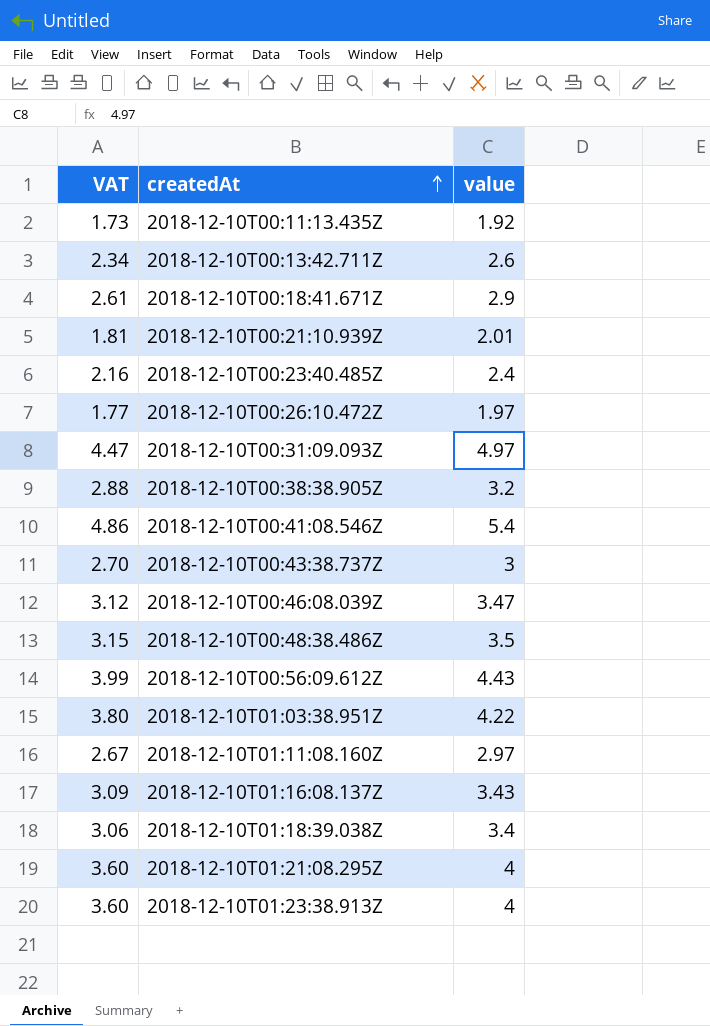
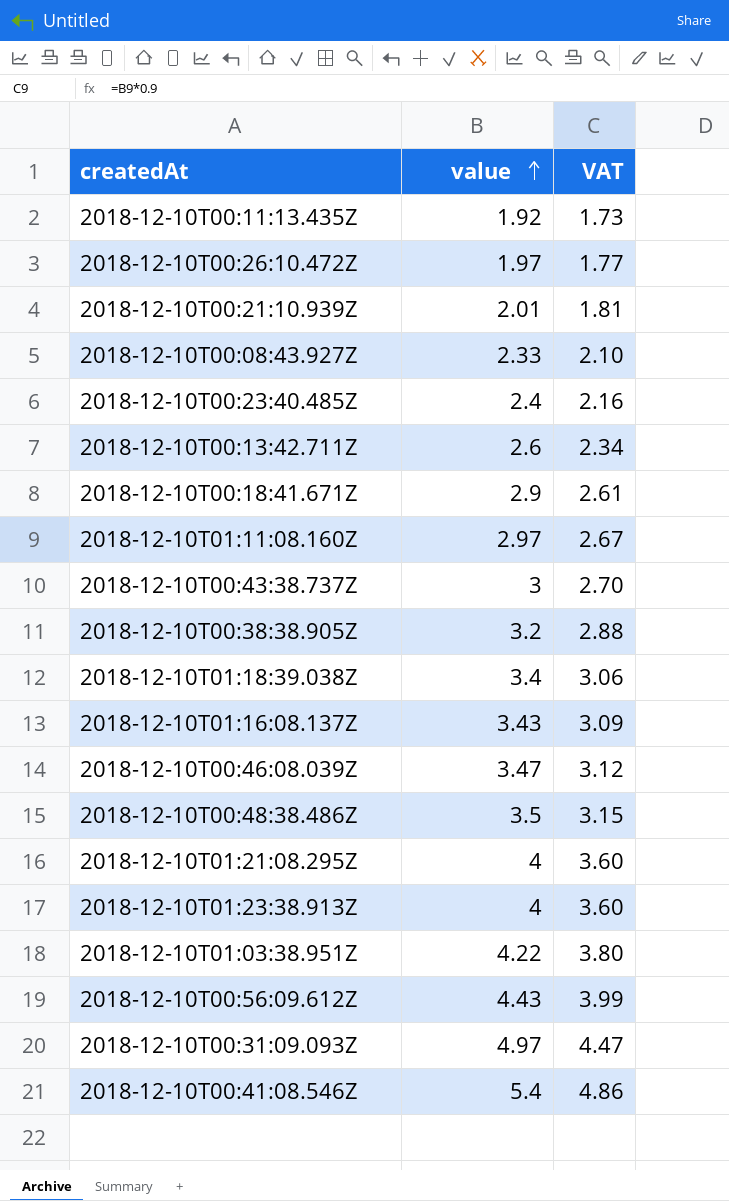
row order: createdAt ascending -> value ascending
column VAT | position: 1 -> 3
row 2018-12-10T00:08:43.927Z: none -> 2.33 | 2.10

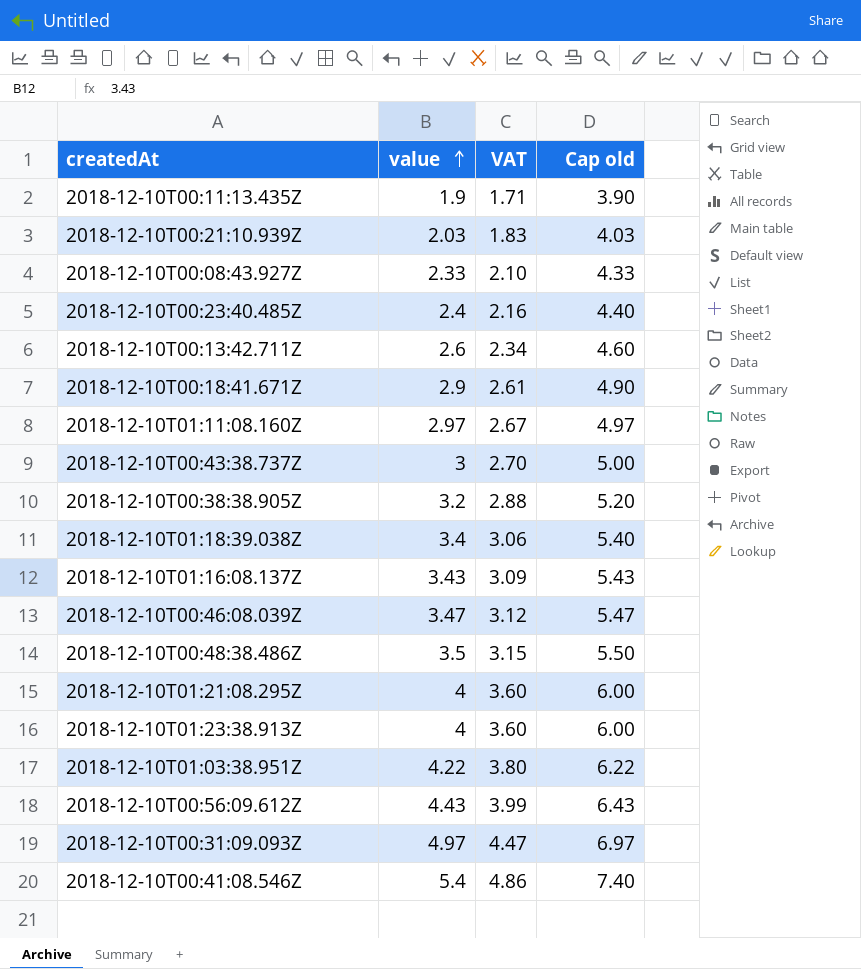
column Cap old | formula: none -> [value] + 2
row 2018-12-10T00:26:10.472Z: 1.97 | 1.77 -> none
2018-12-10T00:11:13.435Z | value: 1.92 -> 1.9
2018-12-10T00:11:13.435Z | VAT: 1.73 -> 1.71
2018-12-10T00:21:10.939Z | value: 2.01 -> 2.03
2018-12-10T00:21:10.939Z | VAT: 1.81 -> 1.83

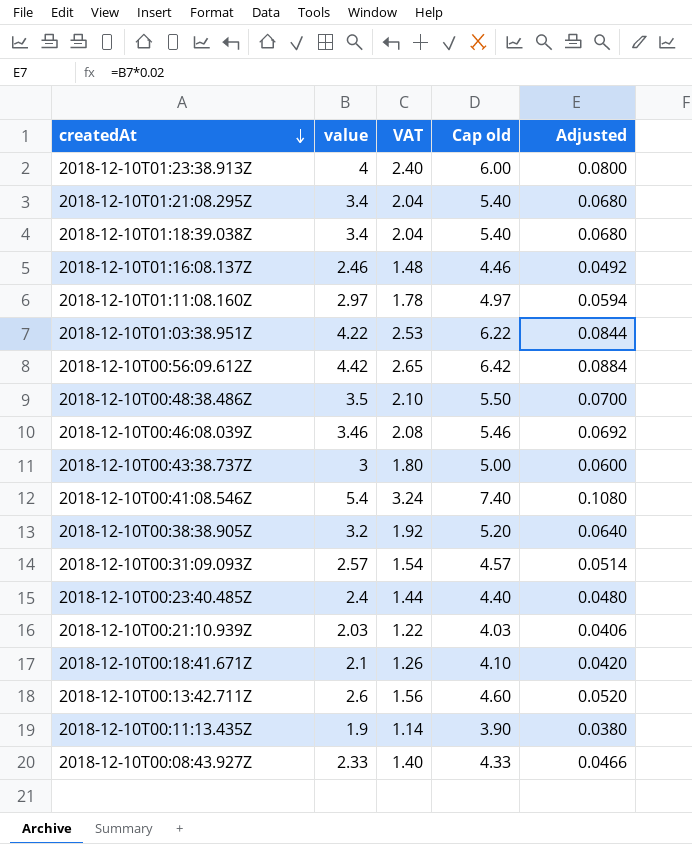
row order: value ascending -> createdAt descending
column VAT | formula: [value] * 0.9 -> [value] * 0.6
column Adjusted | formula: none -> [value] * 0.02
2018-12-10T01:21:08.295Z | value: 4 -> 3.4
2018-12-10T01:21:08.295Z | Cap old: 6.00 -> 5.40
2018-12-10T01:16:08.137Z | value: 3.43 -> 2.46
2018-12-10T01:16:08.137Z | Cap old: 5.43 -> 4.46
2018-12-10T00:56:09.612Z | value: 4.43 -> 4.42
2018-12-10T00:56:09.612Z | Cap old: 6.43 -> 6.42
2018-12-10T00:46:08.039Z | value: 3.47 -> 3.46
2018-12-10T00:46:08.039Z | Cap old: 5.47 -> 5.46
2018-12-10T00:31:09.093Z | value: 4.97 -> 2.57
2018-12-10T00:31:09.093Z | Cap old: 6.97 -> 4.57
2018-12-10T00:18:41.671Z | value: 2.9 -> 2.1
2018-12-10T00:18:41.671Z | Cap old: 4.90 -> 4.10

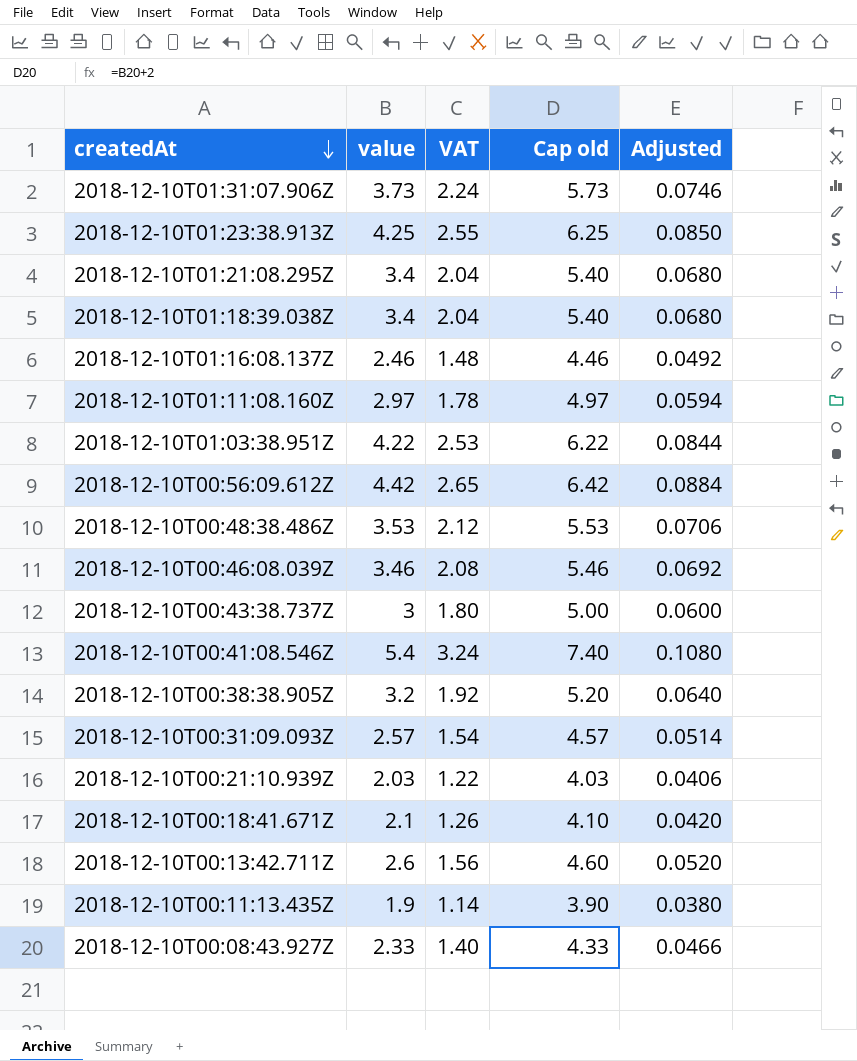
row 2018-12-10T00:23:40.485Z: 2.4 | 1.44 | 4.40 | 0.0480 -> none
row 2018-12-10T01:31:07.906Z: none -> 3.73 | 2.24 | 5.73 | 0.0746
2018-12-10T01:23:38.913Z | value: 4 -> 4.25
2018-12-10T01:23:38.913Z | VAT: 2.40 -> 2.55
2018-12-10T01:23:38.913Z | Cap old: 6.00 -> 6.25
2018-12-10T01:23:38.913Z | Adjusted: 0.0800 -> 0.0850
2018-12-10T00:48:38.486Z | value: 3.5 -> 3.53
2018-12-10T00:48:38.486Z | VAT: 2.10 -> 2.12
2018-12-10T00:48:38.486Z | Cap old: 5.50 -> 5.53
2018-12-10T00:48:38.486Z | Adjusted: 0.0700 -> 0.0706

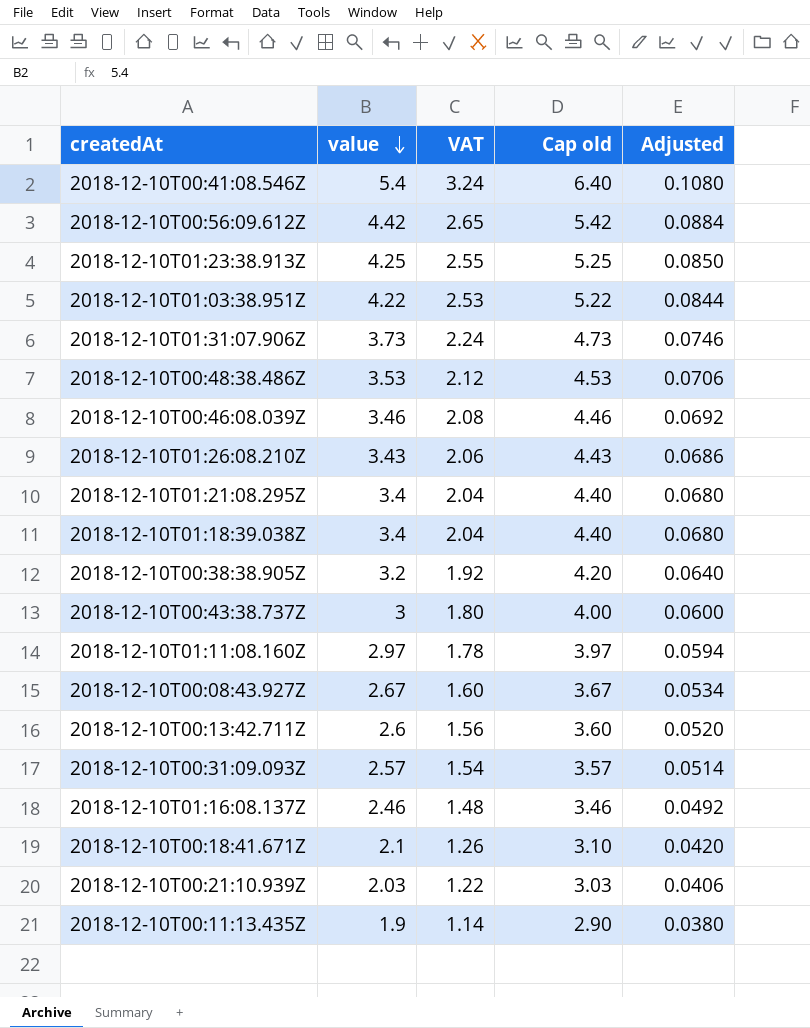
row order: createdAt descending -> value descending
column Cap old | formula: [value] + 2 -> [value] + 1
row 2018-12-10T01:26:08.210Z: none -> 3.43 | 2.06 | 4.43 | 0.0686
2018-12-10T00:08:43.927Z | value: 2.33 -> 2.67
2018-12-10T00:08:43.927Z | VAT: 1.40 -> 1.60
2018-12-10T00:08:43.927Z | Adjusted: 0.0466 -> 0.0534

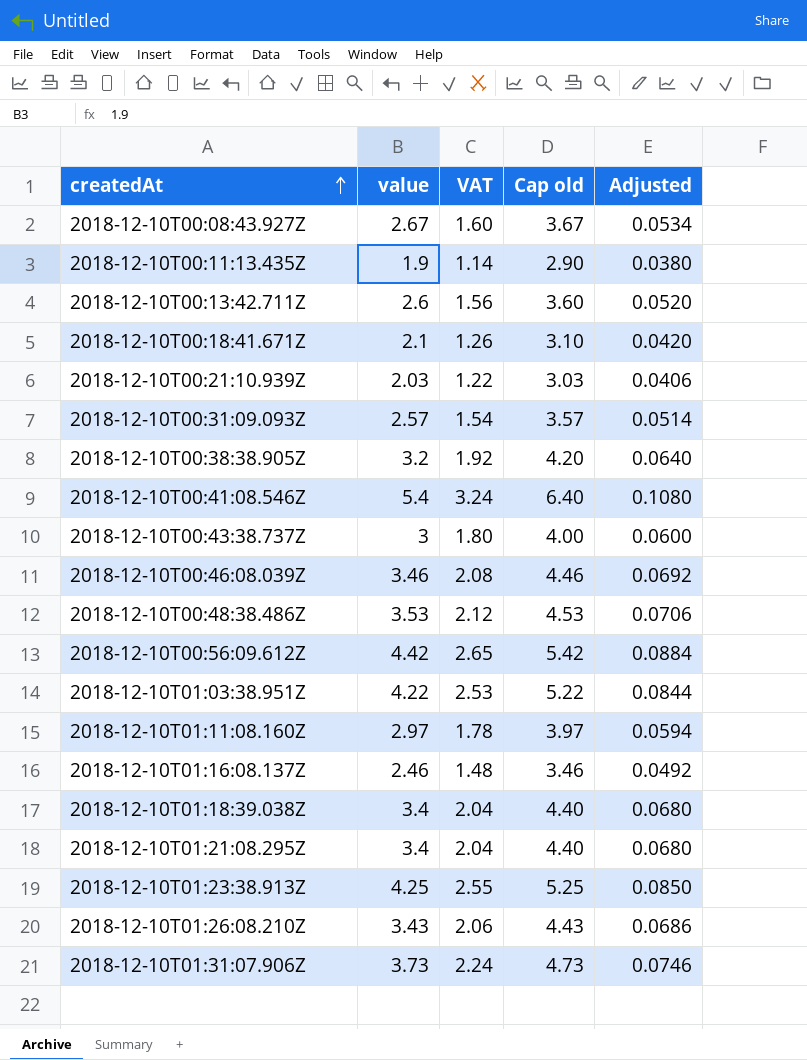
row order: value descending -> createdAt ascending

